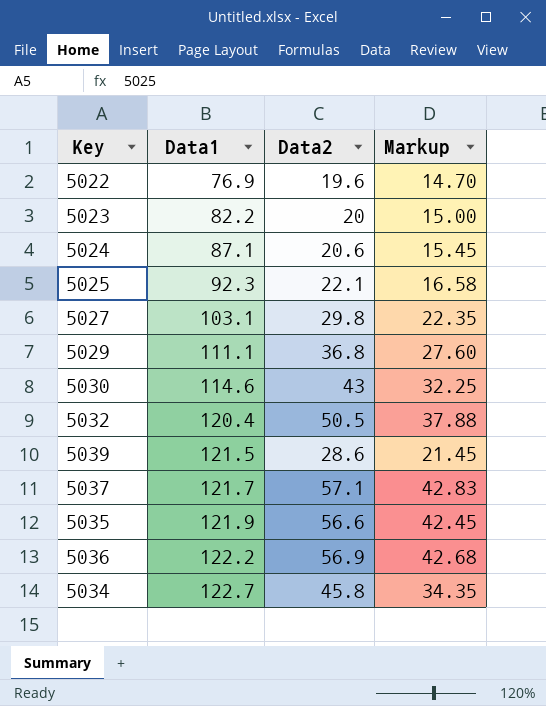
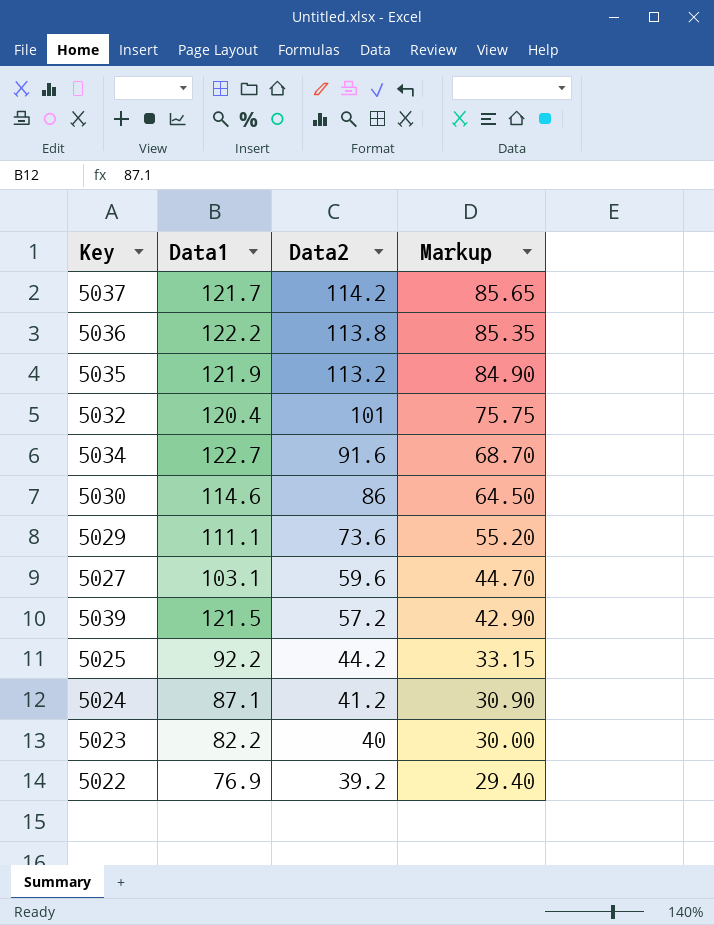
row order: Data1 ascending -> Data2 descending
5037 | Data2: 57.1 -> 114.2
5037 | Markup: 42.83 -> 85.65
5036 | Data2: 56.9 -> 113.8
5036 | Markup: 42.68 -> 85.35
5035 | Data2: 56.6 -> 113.2
5035 | Markup: 42.45 -> 84.90
5032 | Data2: 50.5 -> 101
5032 | Markup: 37.88 -> 75.75
5034 | Data2: 45.8 -> 91.6
5034 | Markup: 34.35 -> 68.70
5030 | Data2: 43 -> 86
5030 | Markup: 32.25 -> 64.50
5029 | Data2: 36.8 -> 73.6
5029 | Markup: 27.60 -> 55.20
5027 | Data2: 29.8 -> 59.6
5027 | Markup: 22.35 -> 44.70
5039 | Data2: 28.6 -> 57.2
5039 | Markup: 21.45 -> 42.90
5025 | Data1: 92.3 -> 92.2
5025 | Data2: 22.1 -> 44.2
5025 | Markup: 16.58 -> 33.15
5024 | Data2: 20.6 -> 41.2
5024 | Markup: 15.45 -> 30.90
5023 | Data2: 20 -> 40
5023 | Markup: 15.00 -> 30.00
5022 | Data2: 19.6 -> 39.2
5022 | Markup: 14.70 -> 29.40

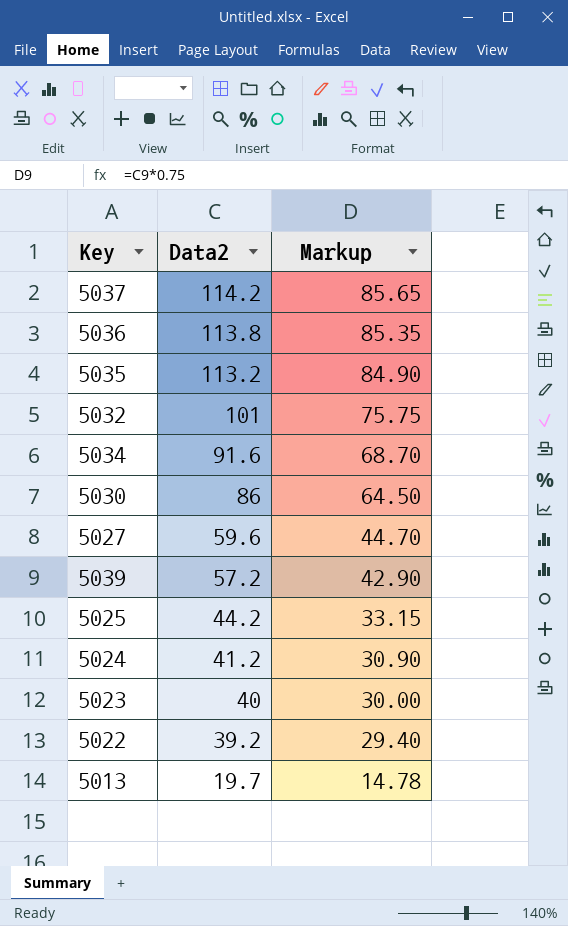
column Data1 | position: 2 -> none
row 5029: 111.1 | 73.6 | 55.20 -> none
row 5013: none -> 19.7 | 14.78

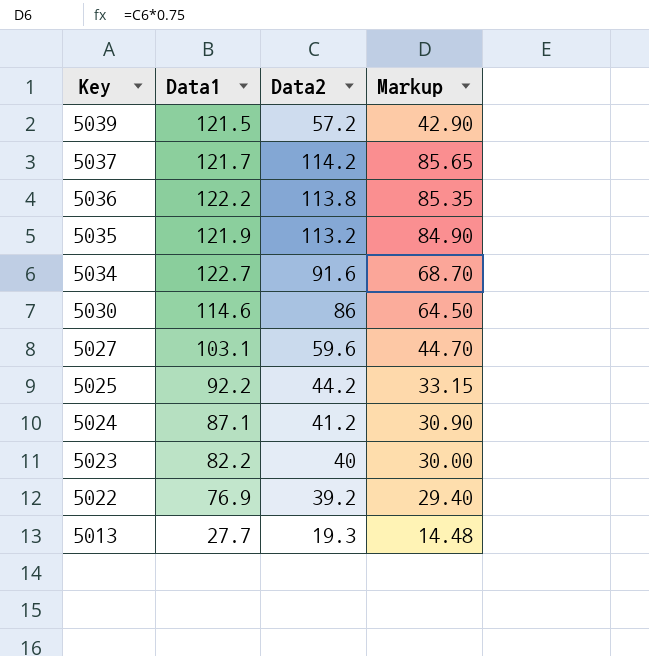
row order: Data2 descending -> Key descending
column Data1 | position: none -> 2
row 5032: 101 | 75.75 -> none
5013 | Data2: 19.7 -> 19.3
5013 | Markup: 14.78 -> 14.48

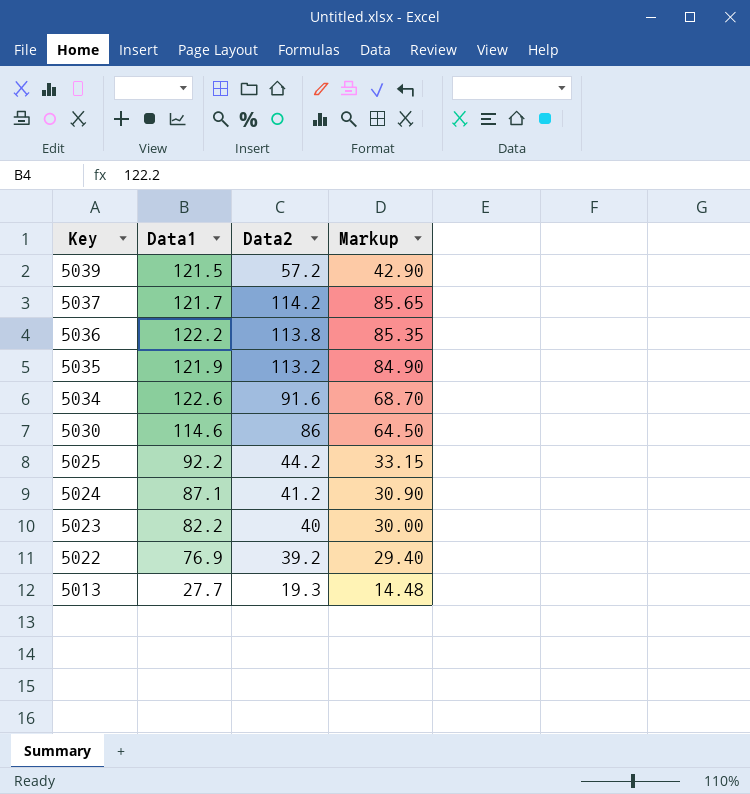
row 5027: 103.1 | 59.6 | 44.70 -> none
5034 | Data1: 122.7 -> 122.6

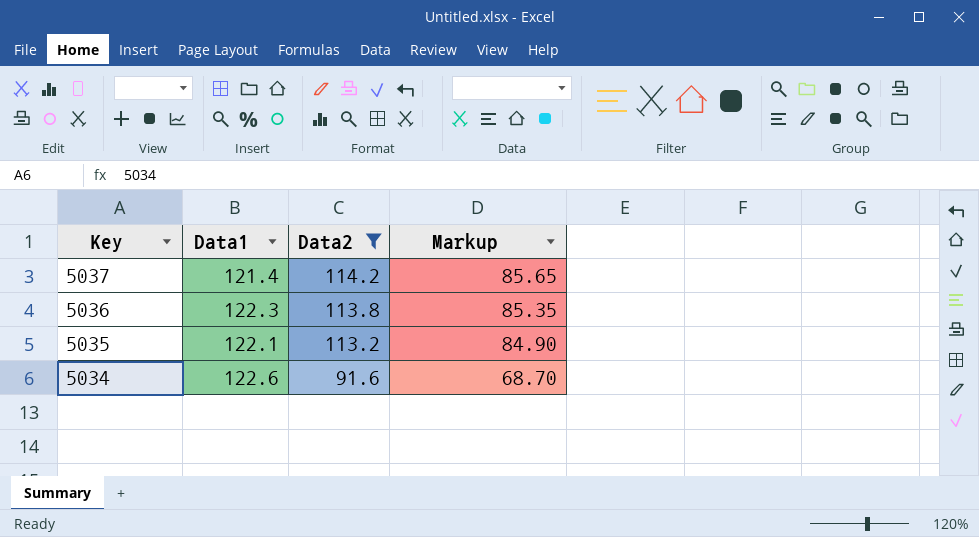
filter: none -> Data2 >= 91.6
5037 | Data1: 121.7 -> 121.4
5036 | Data1: 122.2 -> 122.3
5035 | Data1: 121.9 -> 122.1

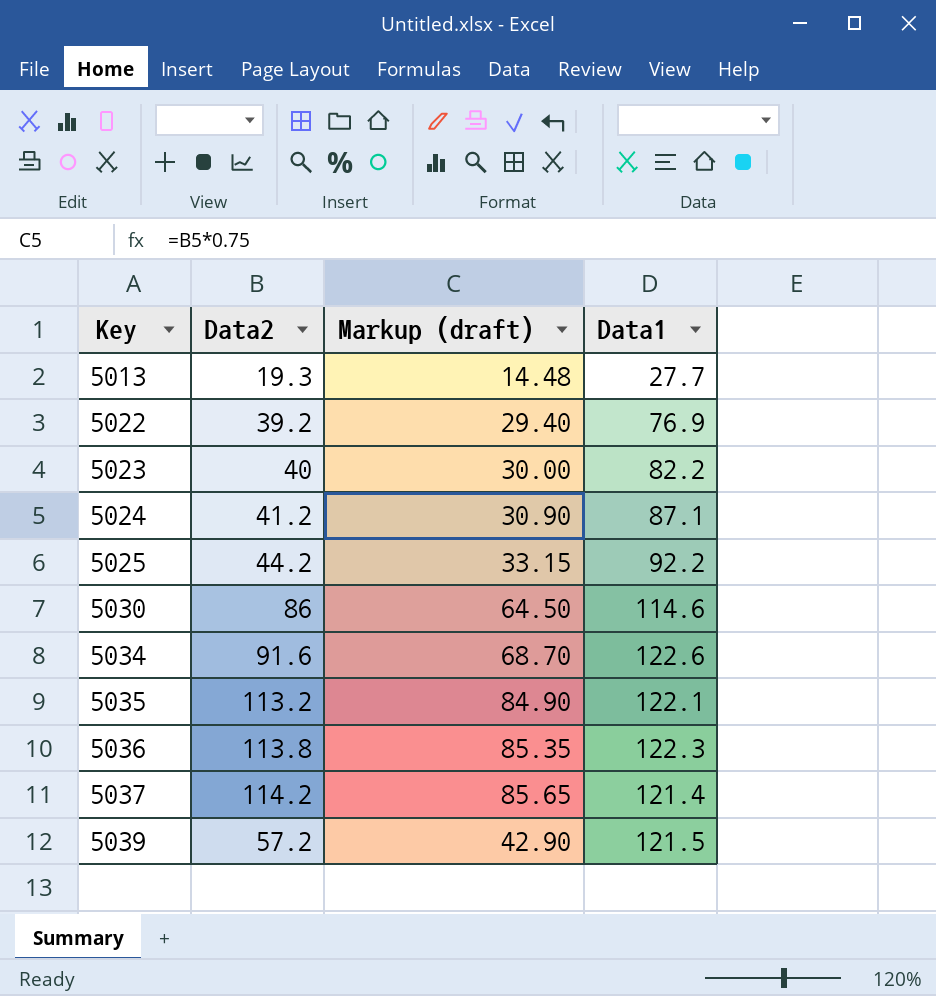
filter: Data2 >= 91.6 -> none
row order: Key descending -> Key ascending
column name: Markup -> Markup (draft)
column Data1 | position: 2 -> 4

